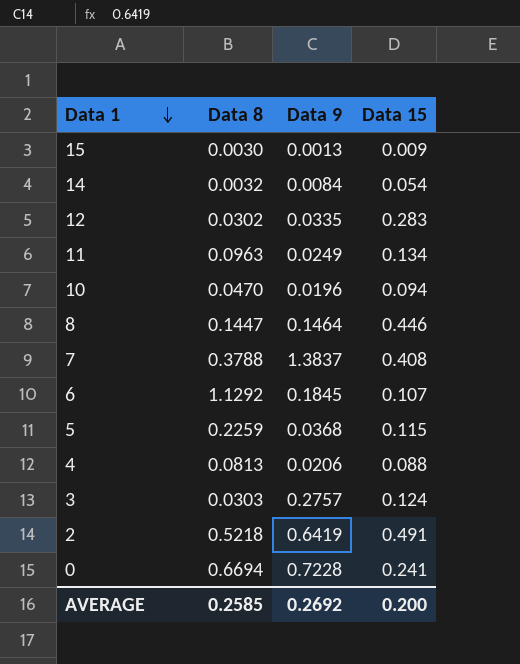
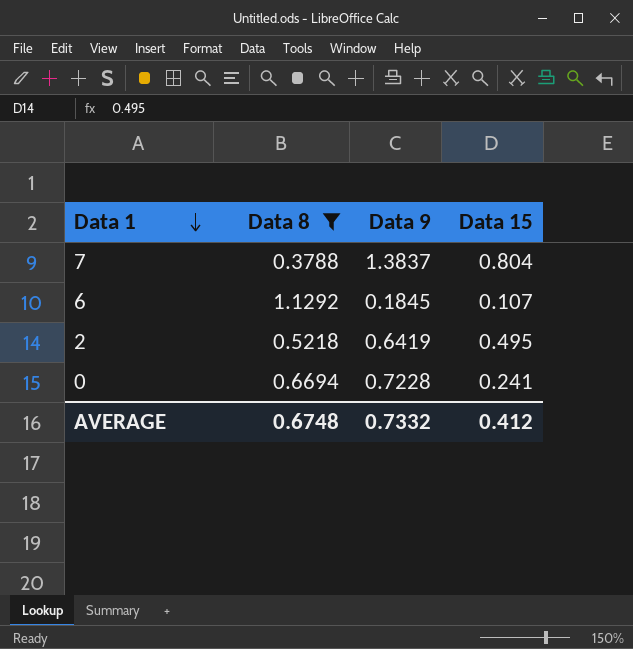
filter: none -> Data 8 >= 0.3788
7 | Data 15: 0.408 -> 0.804
2 | Data 15: 0.491 -> 0.495
AVERAGE | Data 8: 0.2585 -> 0.6748
AVERAGE | Data 9: 0.2692 -> 0.7332
AVERAGE | Data 15: 0.200 -> 0.412

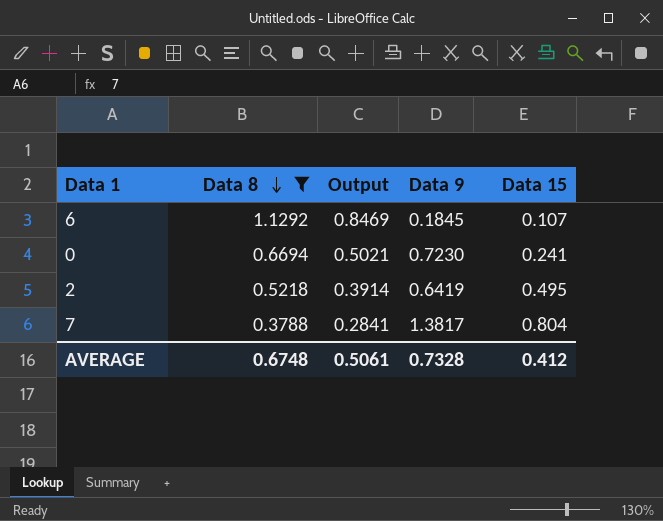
row order: Data 1 descending -> Data 8 descending
column Output | formula: none -> [Data 8] * 0.75
0 | Data 9: 0.7228 -> 0.7230
7 | Data 9: 1.3837 -> 1.3817
AVERAGE | Data 9: 0.7332 -> 0.7328

